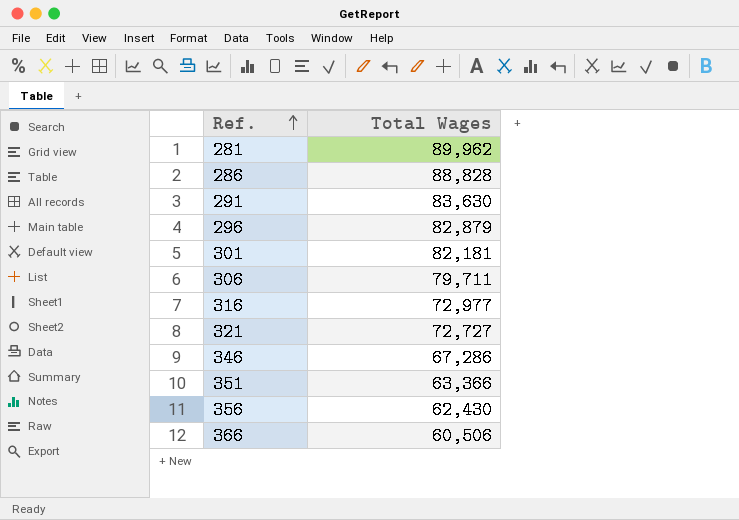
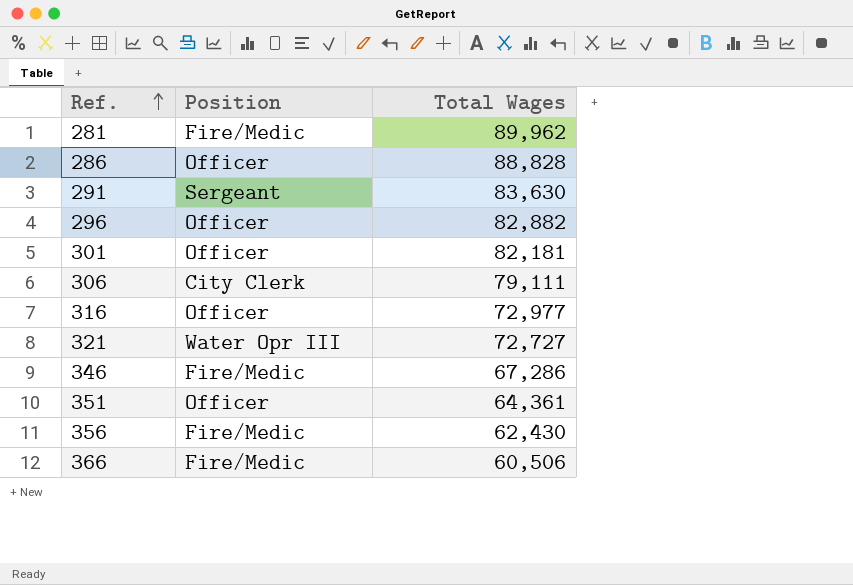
column Position | position: none -> 2
296 | Total Wages: 82,879 -> 82,882
306 | Total Wages: 79,711 -> 79,111
351 | Total Wages: 63,366 -> 64,361

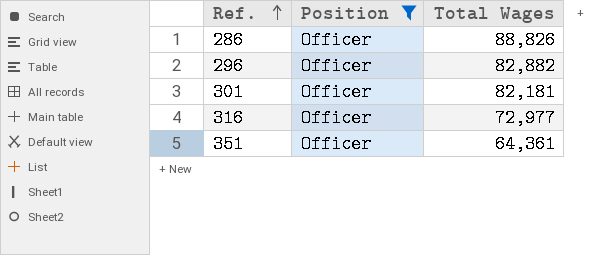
filter: none -> Position = Officer
286 | Total Wages: 88,828 -> 88,826

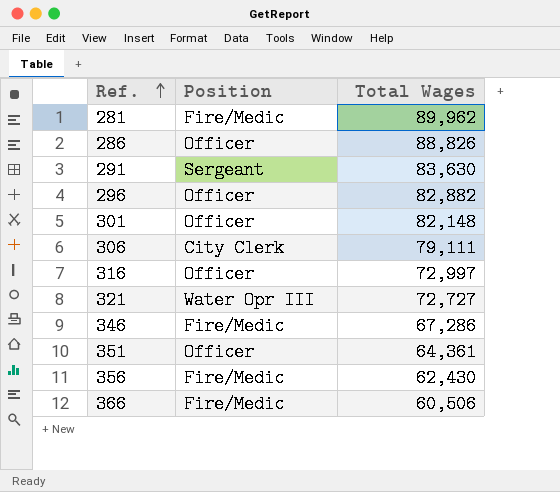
filter: Position = Officer -> none
301 | Total Wages: 82,181 -> 82,148
316 | Total Wages: 72,977 -> 72,997

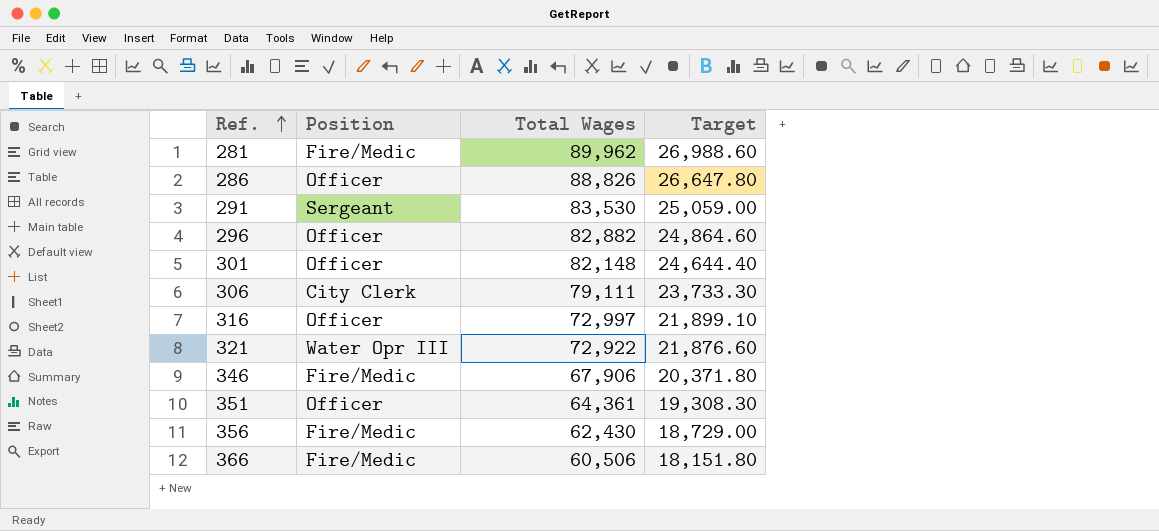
column Target | formula: none -> [Total Wages] * 0.3
291 | Total Wages: 83,630 -> 83,530
321 | Total Wages: 72,727 -> 72,922
346 | Total Wages: 67,286 -> 67,906

